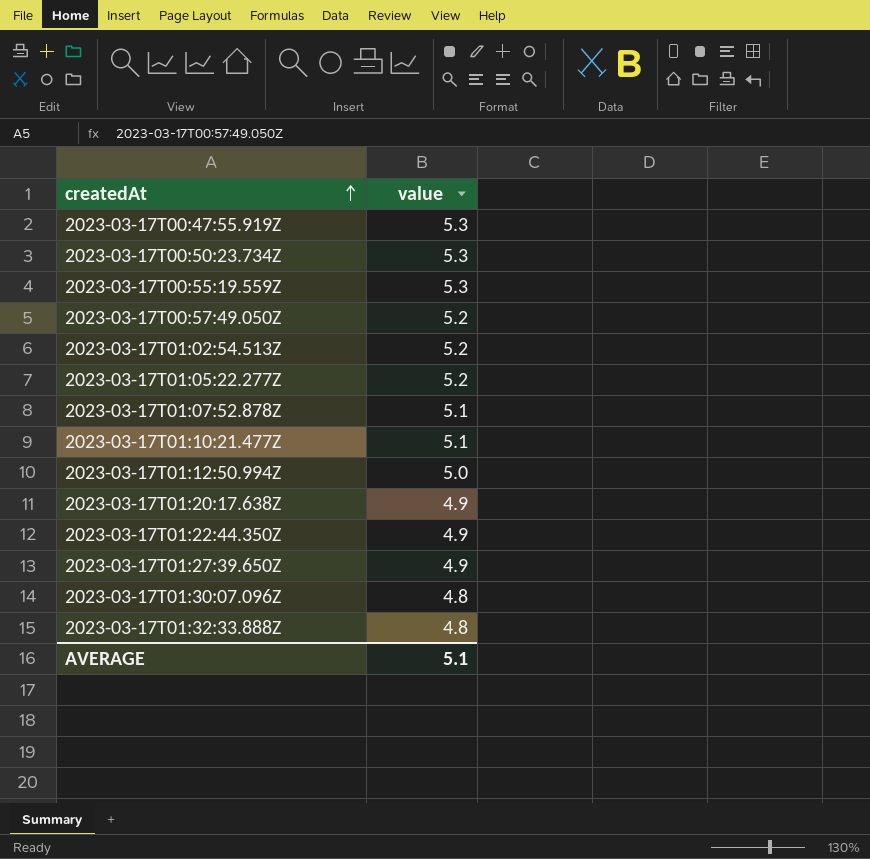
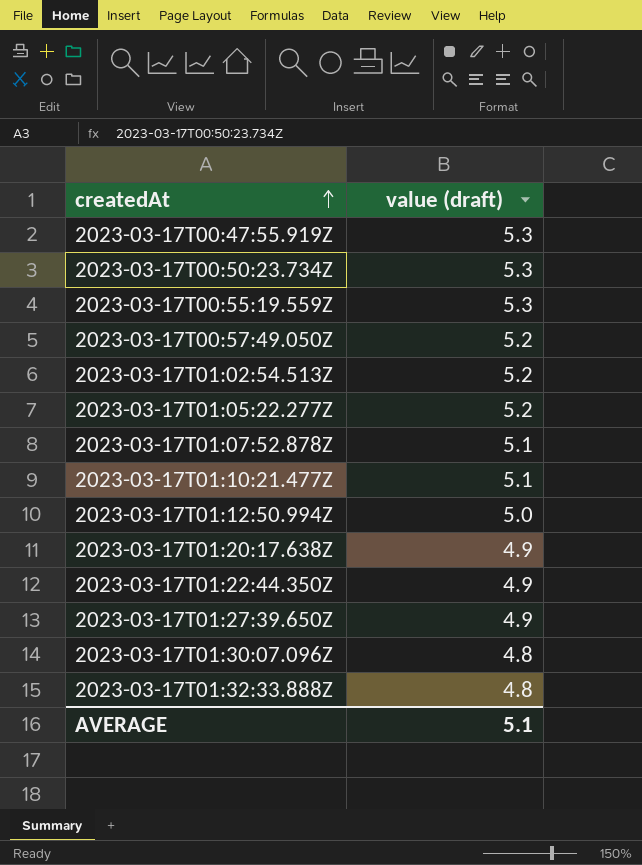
column name: value -> value (draft)

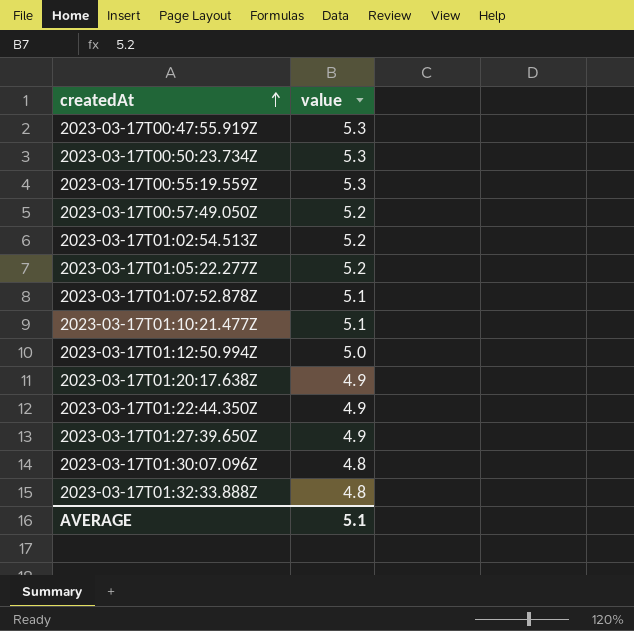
column name: value (draft) -> value

